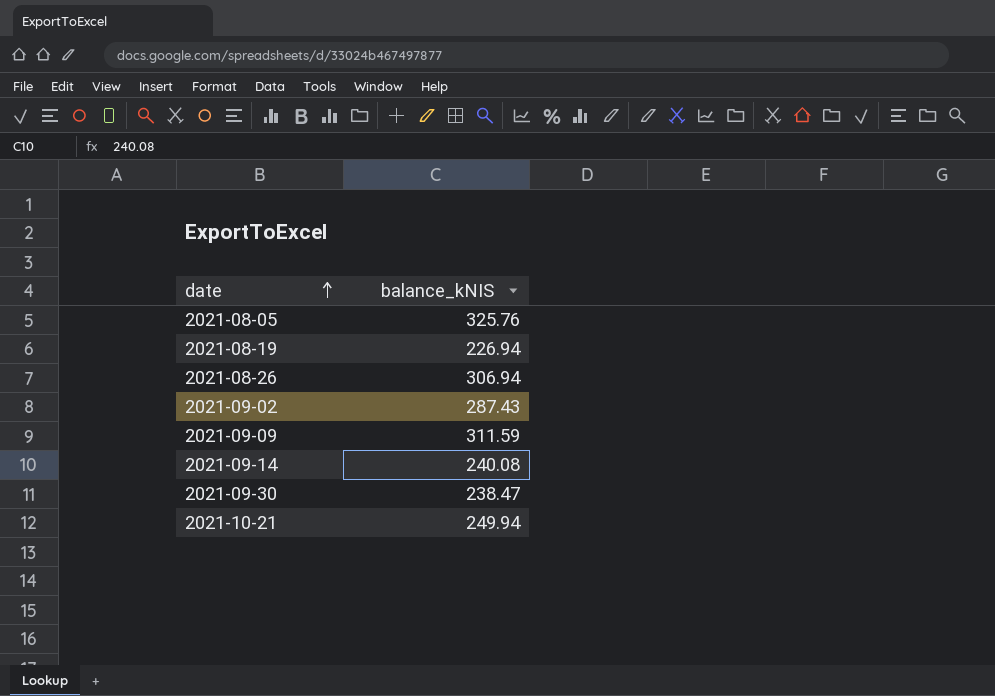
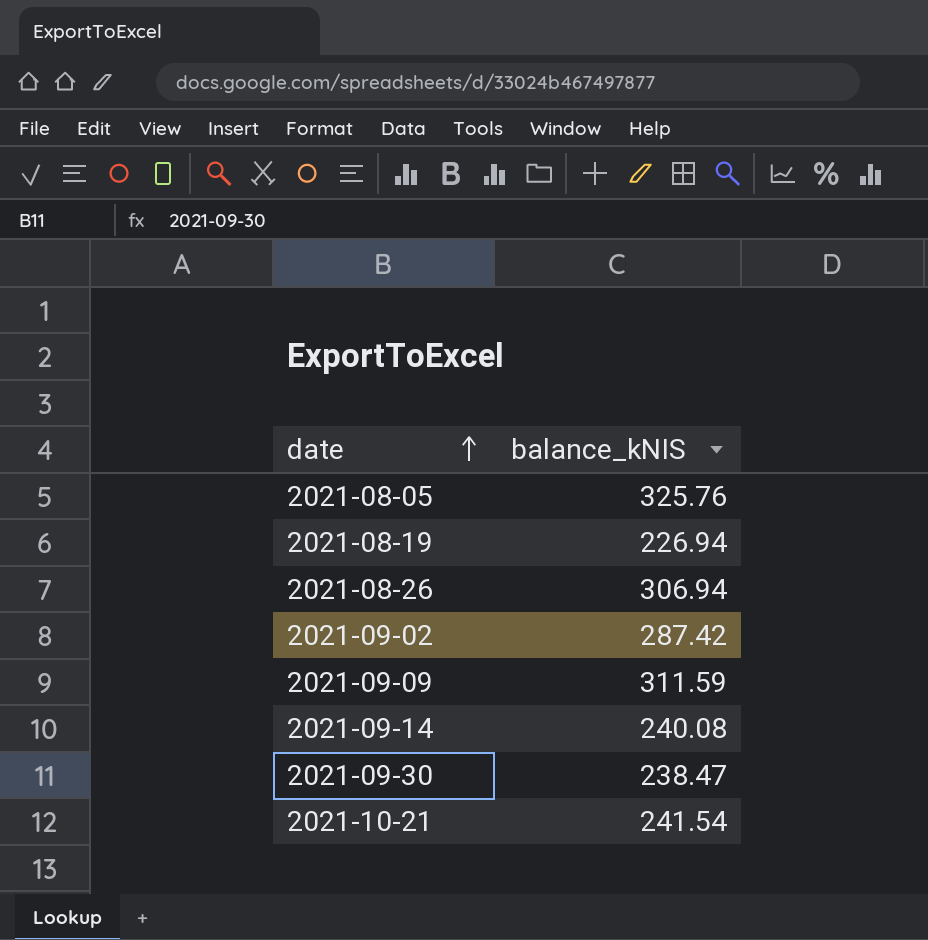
2021-09-02 | balance_kNIS: 287.43 -> 287.42
2021-10-21 | balance_kNIS: 249.94 -> 241.54

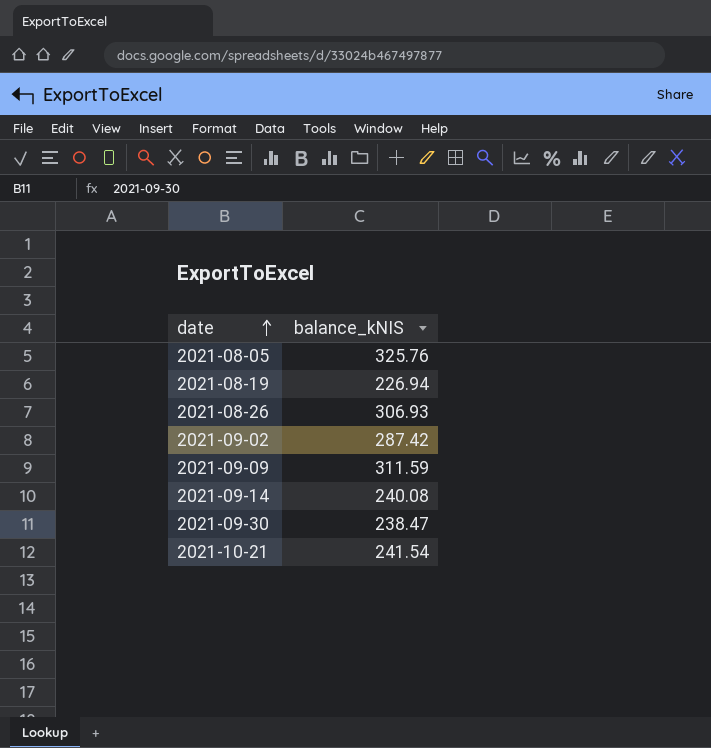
2021-08-26 | balance_kNIS: 306.94 -> 306.93

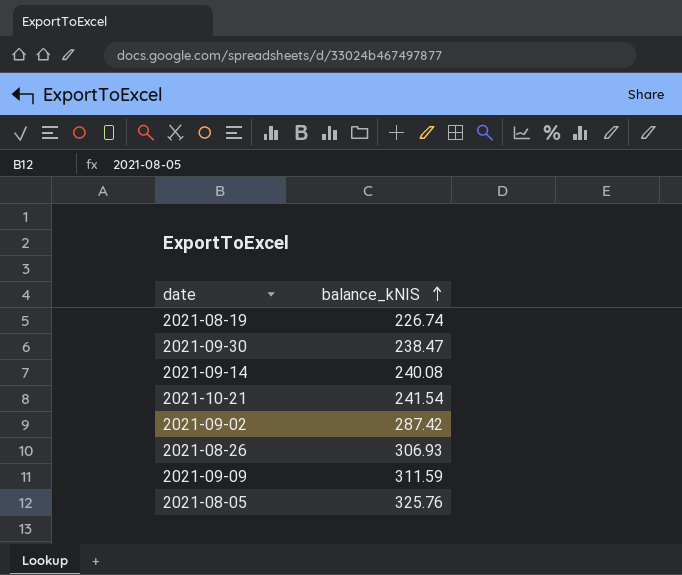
row order: date ascending -> balance_kNIS ascending
2021-08-19 | balance_kNIS: 226.94 -> 226.74

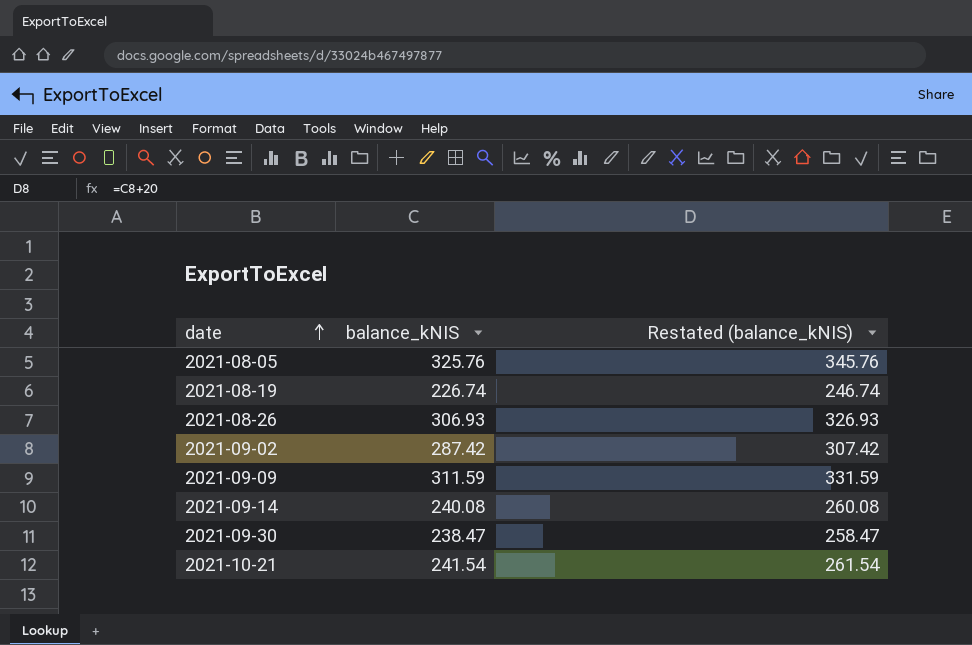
row order: balance_kNIS ascending -> date ascending
column Restated (balance_kNIS) | formula: none -> [balance_kNIS] + 20

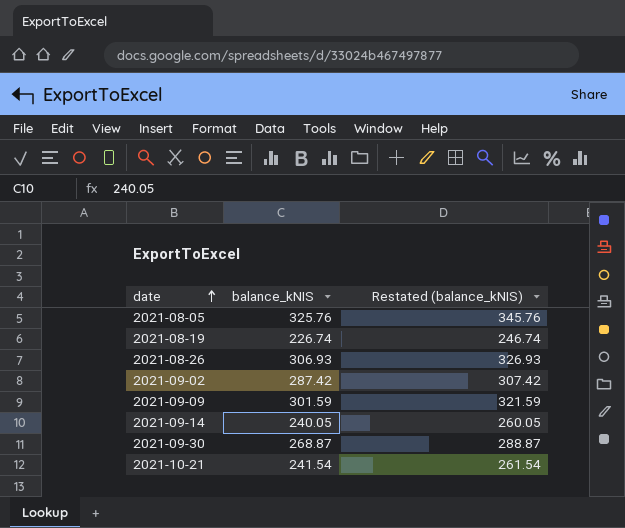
2021-09-09 | balance_kNIS: 311.59 -> 301.59
2021-09-09 | Restated (balance_kNIS): 331.59 -> 321.59
2021-09-14 | balance_kNIS: 240.08 -> 240.05
2021-09-14 | Restated (balance_kNIS): 260.08 -> 260.05
2021-09-30 | balance_kNIS: 238.47 -> 268.87
2021-09-30 | Restated (balance_kNIS): 258.47 -> 288.87

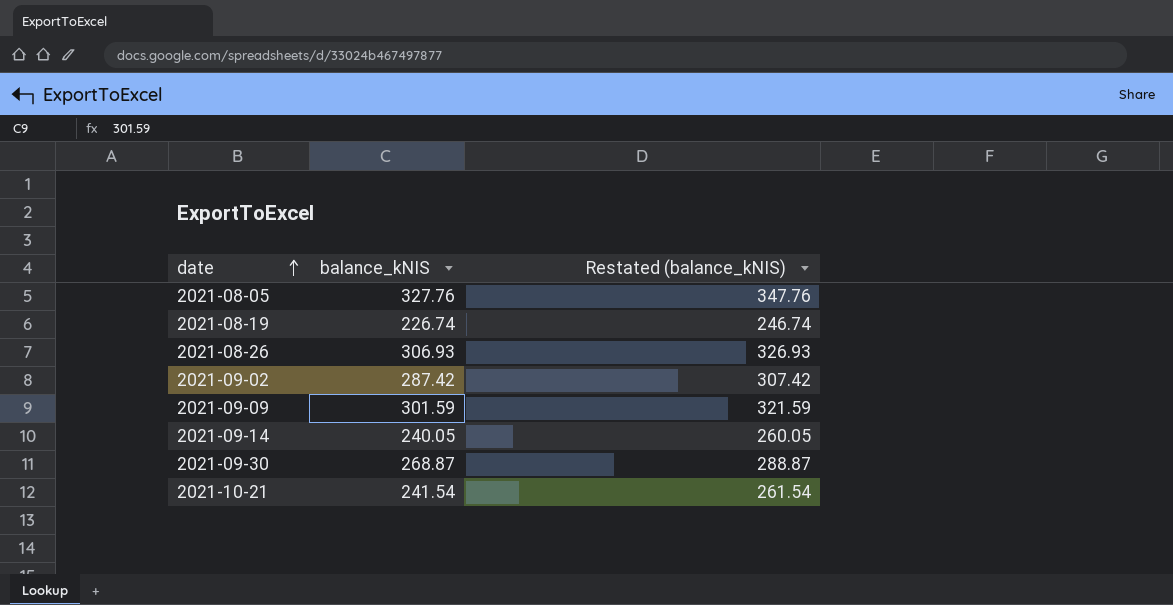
2021-08-05 | balance_kNIS: 325.76 -> 327.76
2021-08-05 | Restated (balance_kNIS): 345.76 -> 347.76

